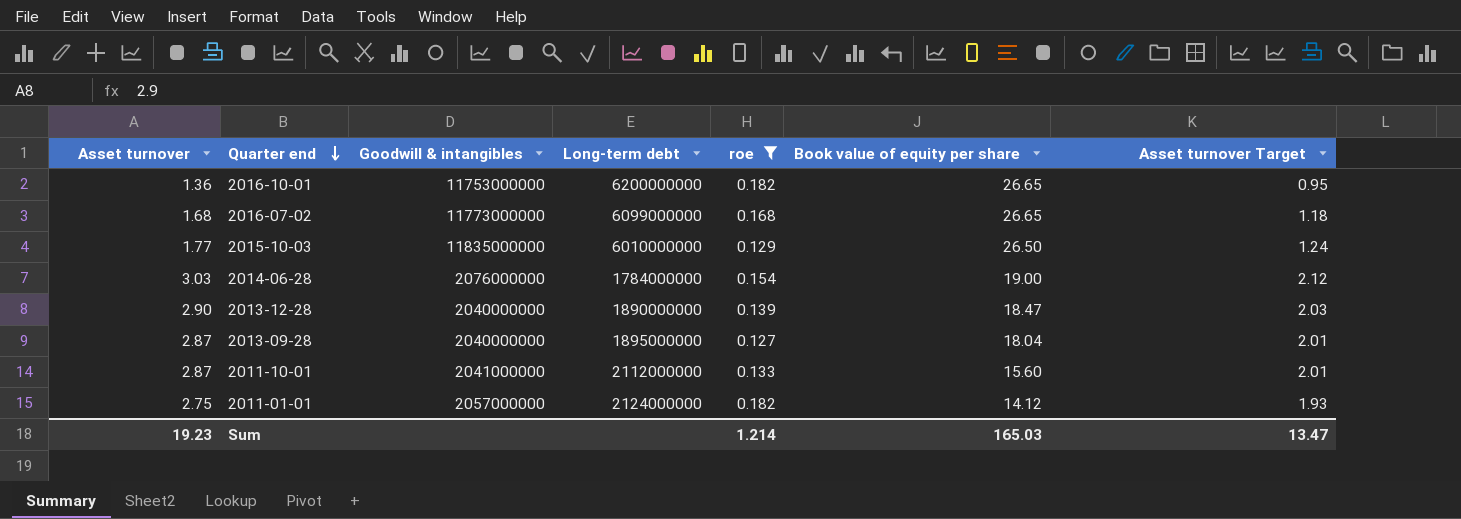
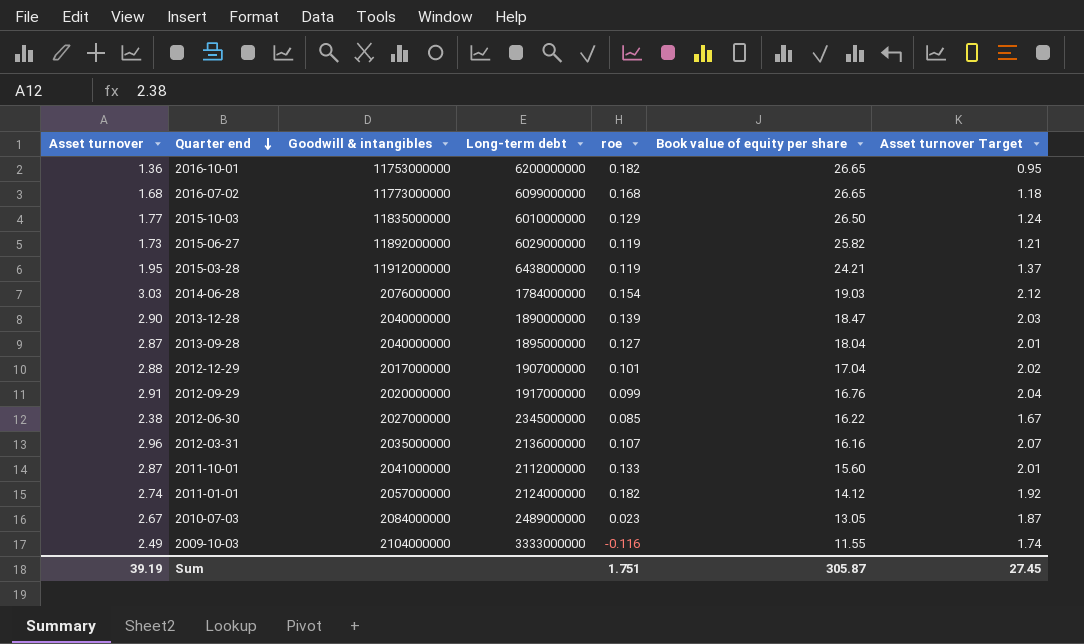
filter: roe >= 0.127 -> none
2014-06-28 | Book value of equity per share: 19.00 -> 19.03
2011-01-01 | Asset turnover: 2.75 -> 2.74
2011-01-01 | Asset turnover Target: 1.93 -> 1.92
Sum | Asset turnover: 19.23 -> 39.19
Sum | roe: 1.214 -> 1.751
Sum | Book value of equity per share: 165.03 -> 305.87
Sum | Asset turnover Target: 13.47 -> 27.45

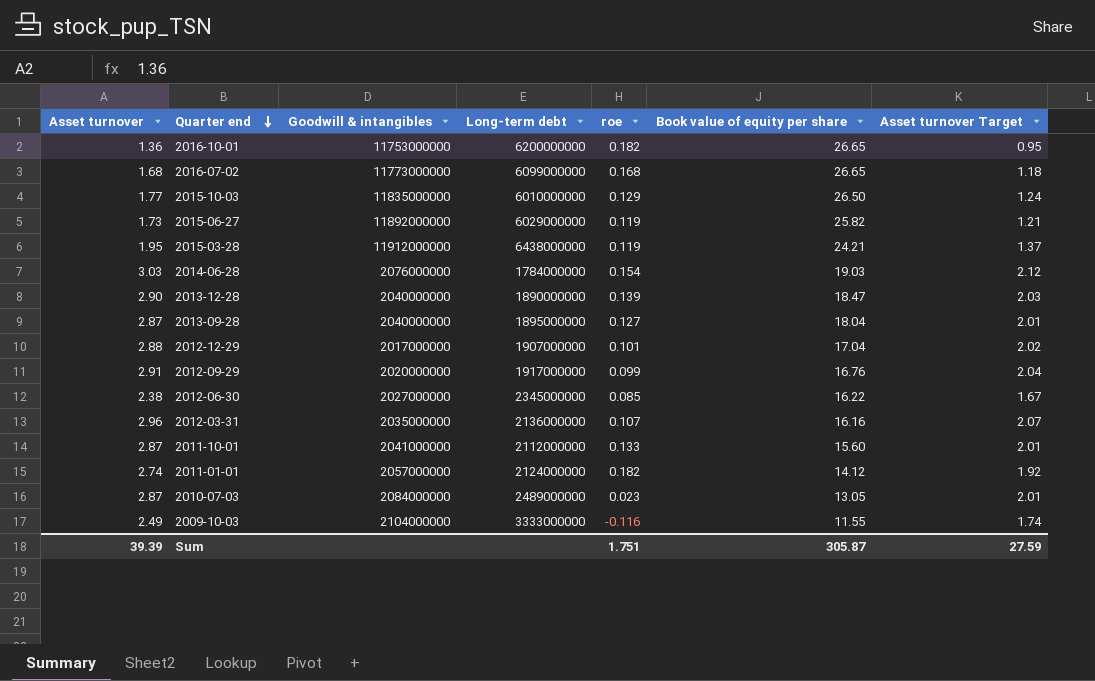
2010-07-03 | Asset turnover: 2.67 -> 2.87
2010-07-03 | Asset turnover Target: 1.87 -> 2.01
Sum | Asset turnover: 39.19 -> 39.39
Sum | Asset turnover Target: 27.45 -> 27.59

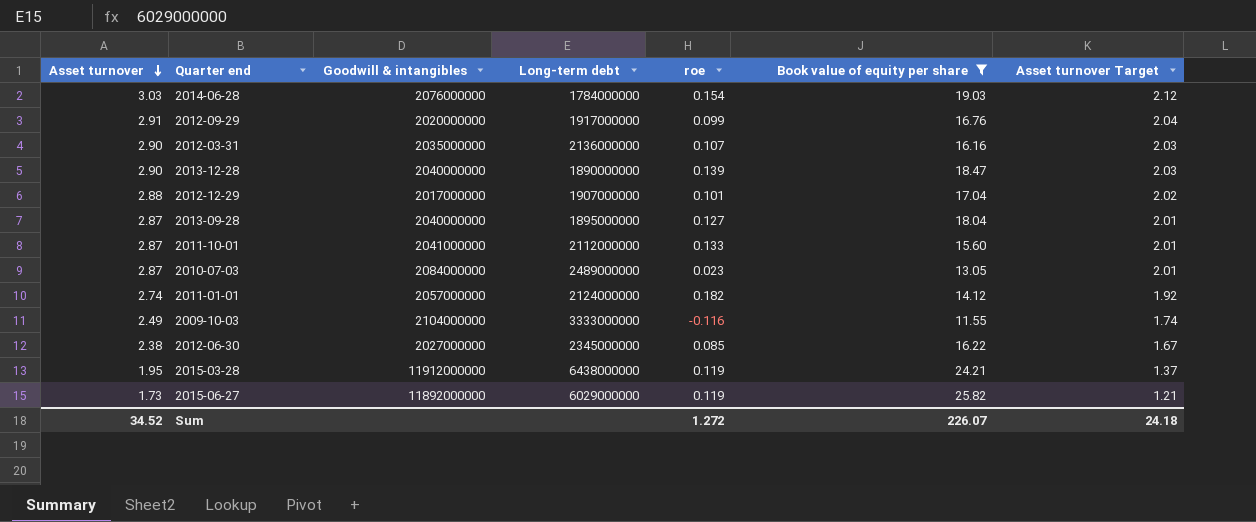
filter: none -> Book value of equity per share <= 25.82
row order: Quarter end descending -> Asset turnover descending
2012-03-31 | Asset turnover: 2.96 -> 2.90
2012-03-31 | Asset turnover Target: 2.07 -> 2.03
Sum | Asset turnover: 39.39 -> 34.52
Sum | roe: 1.751 -> 1.272
Sum | Book value of equity per share: 305.87 -> 226.07
Sum | Asset turnover Target: 27.59 -> 24.18

